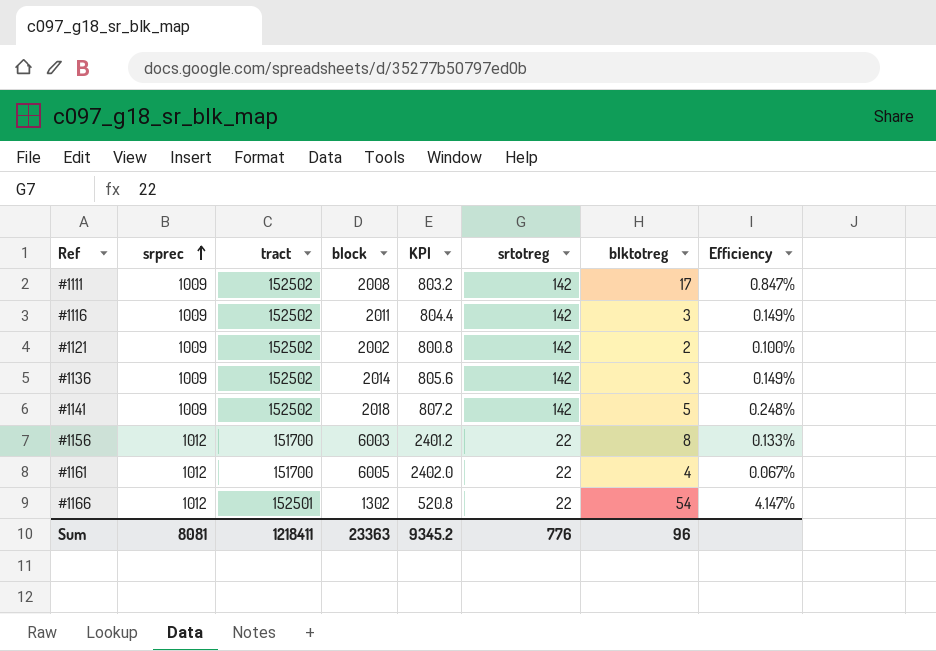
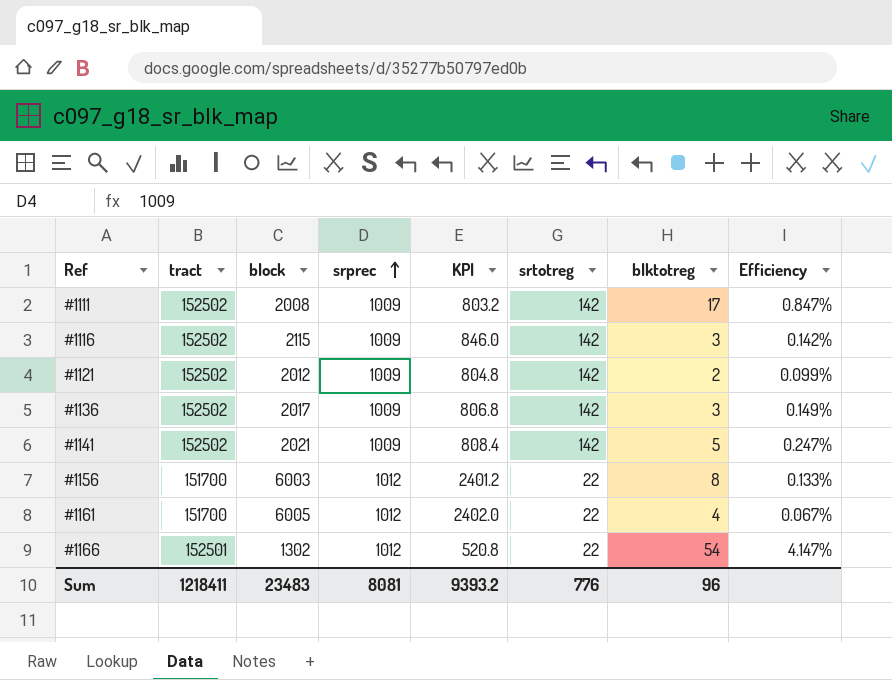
column srprec | position: 2 -> 4
#1116 | block: 2011 -> 2115
#1116 | KPI: 804.4 -> 846.0
#1116 | Efficiency: 0.149% -> 0.142%
#1121 | block: 2002 -> 2012
#1121 | KPI: 800.8 -> 804.8
#1121 | Efficiency: 0.100% -> 0.099%
#1136 | block: 2014 -> 2017
#1136 | KPI: 805.6 -> 806.8
#1141 | block: 2018 -> 2021
#1141 | KPI: 807.2 -> 808.4
#1141 | Efficiency: 0.248% -> 0.247%
Sum | block: 23363 -> 23483
Sum | KPI: 9345.2 -> 9393.2

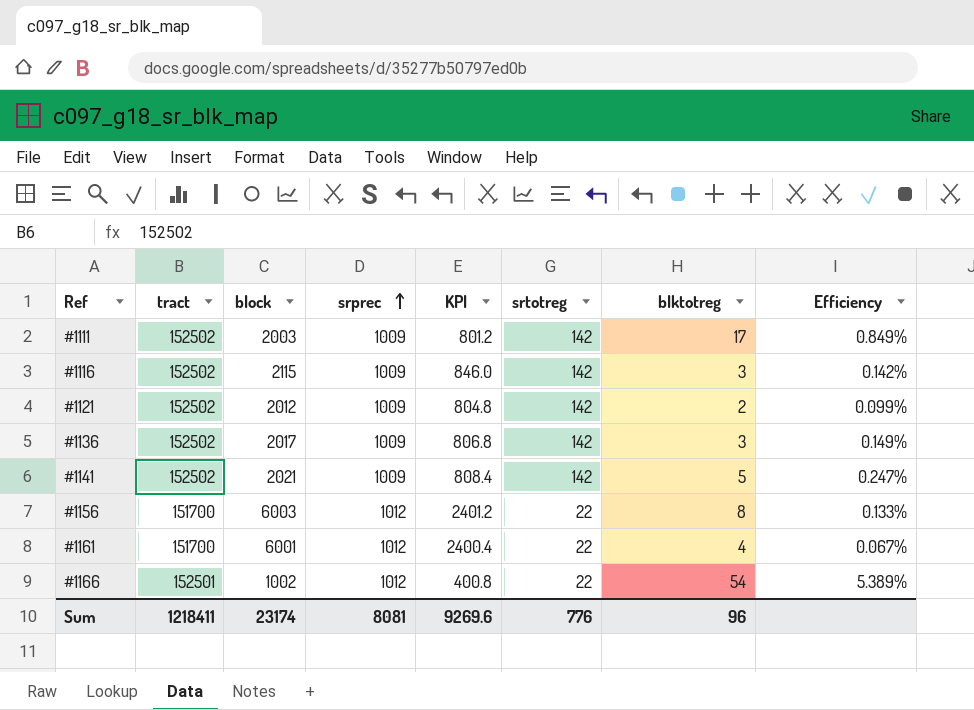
#1111 | block: 2008 -> 2003
#1111 | KPI: 803.2 -> 801.2
#1111 | Efficiency: 0.847% -> 0.849%
#1161 | block: 6005 -> 6001
#1161 | KPI: 2402.0 -> 2400.4
#1166 | block: 1302 -> 1002
#1166 | KPI: 520.8 -> 400.8
#1166 | Efficiency: 4.147% -> 5.389%
Sum | block: 23483 -> 23174
Sum | KPI: 9393.2 -> 9269.6

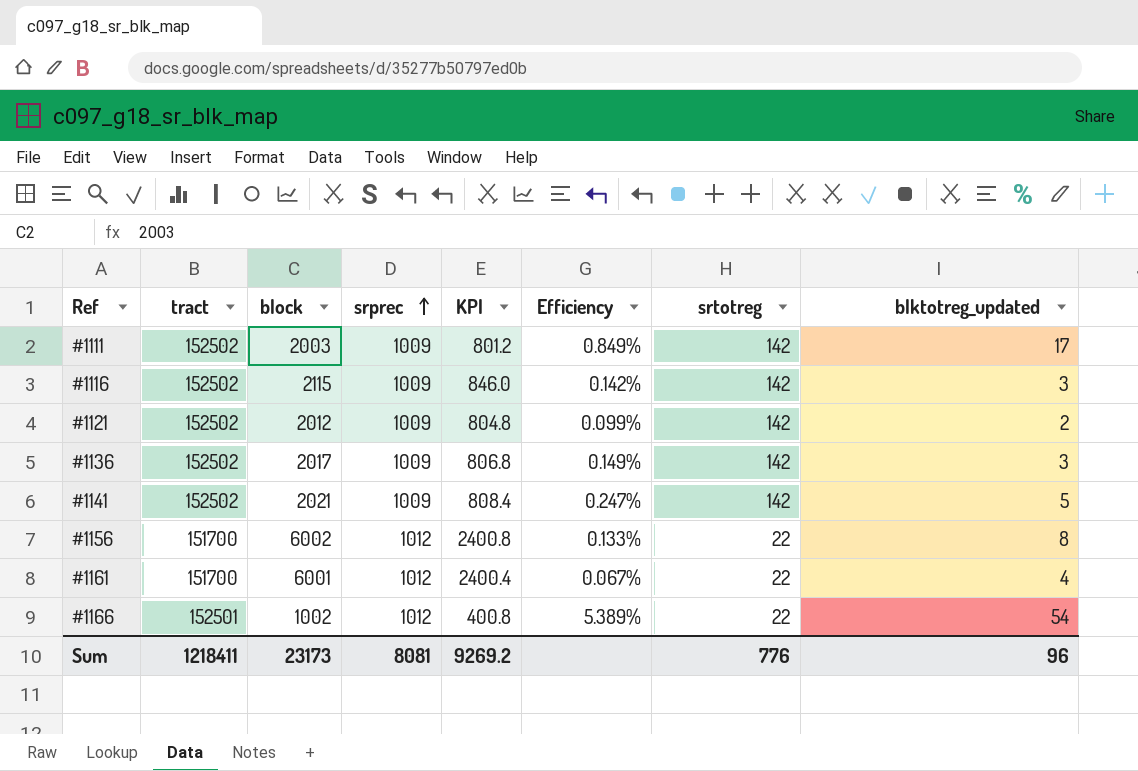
column Efficiency | position: 8 -> 6
column name: blktotreg -> blktotreg_updated
#1156 | block: 6003 -> 6002
#1156 | KPI: 2401.2 -> 2400.8
Sum | block: 23174 -> 23173
Sum | KPI: 9269.6 -> 9269.2

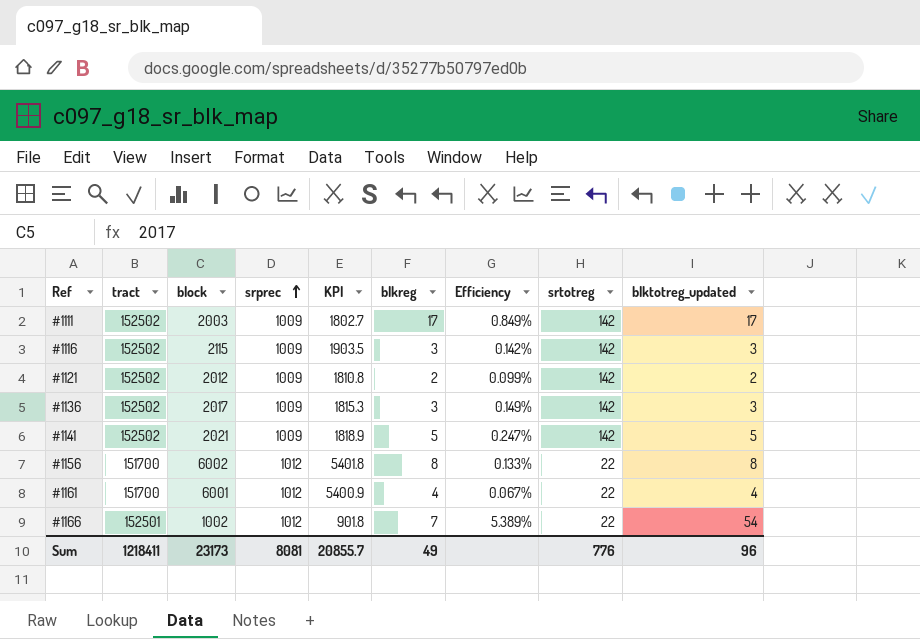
column KPI | formula: [block] * 0.4 -> [block] * 0.9
column blkreg | position: none -> 6
Sum | KPI: 9269.2 -> 20855.7

